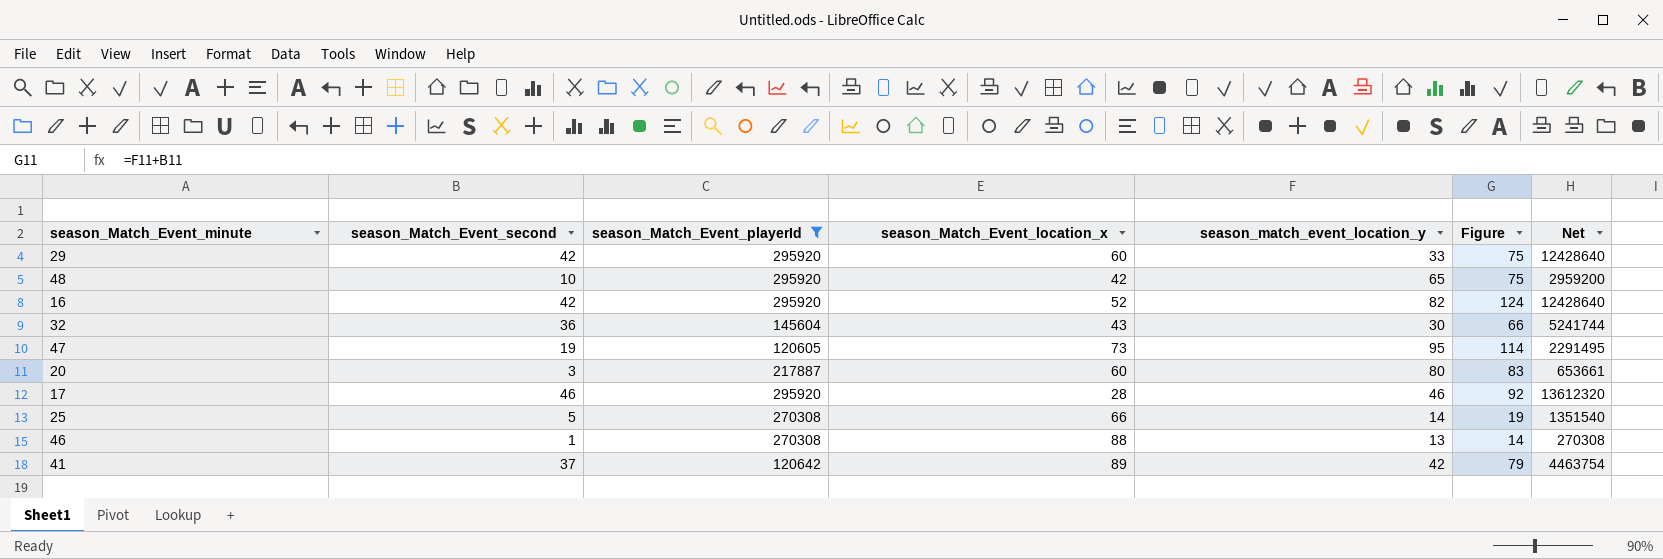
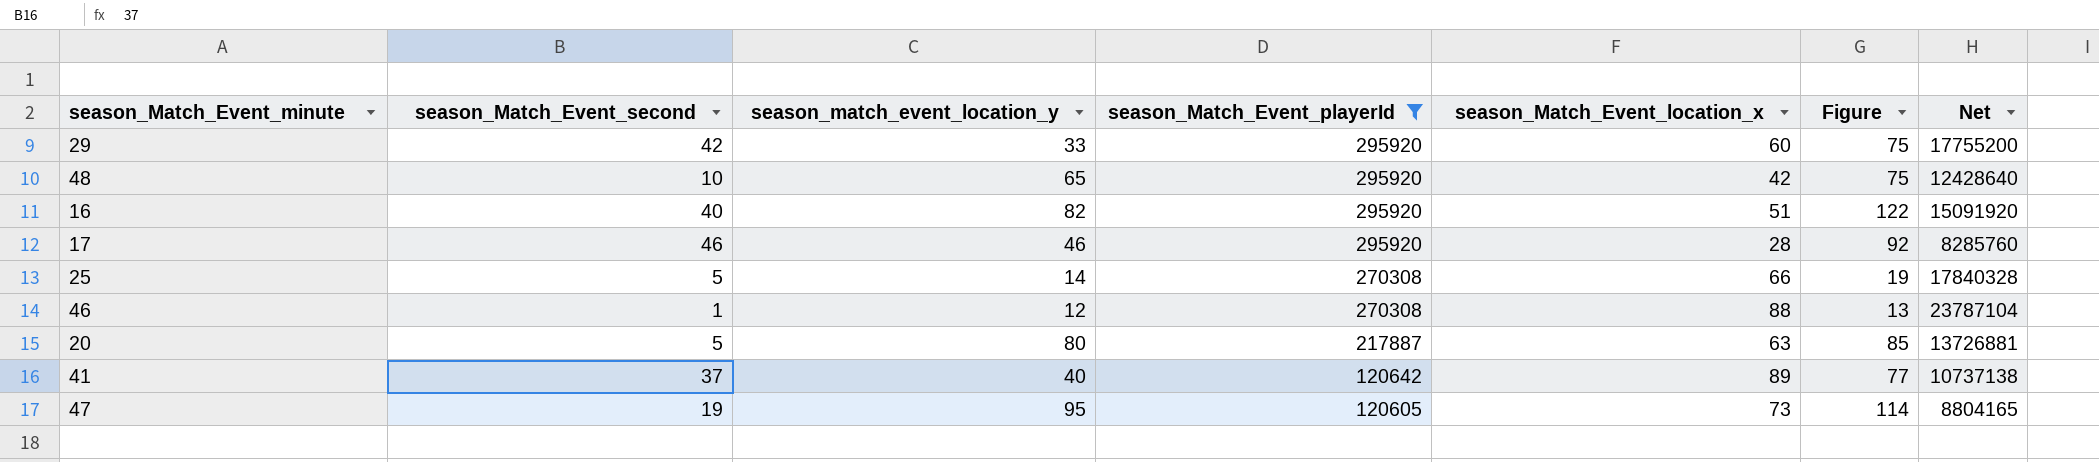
row order: none -> season_Match_Event_playerId descending
column season_match_event_location_y | position: 5 -> 3
column Net | formula: [season_Match_Event_second] * [season_Match_Event_playerId] -> [season_Match_Event_playerId] * [season_Match_Event_location_x]
row 32: 36 | 145604 | 43 | 30 | 66 | 5241744 -> none
16 | season_Match_Event_second: 42 -> 40
16 | season_Match_Event_location_x: 52 -> 51
16 | Figure: 124 -> 122
46 | season_match_event_location_y: 13 -> 12
46 | Figure: 14 -> 13
20 | season_Match_Event_second: 3 -> 5
20 | season_Match_Event_location_x: 60 -> 63
20 | Figure: 83 -> 85
41 | season_match_event_location_y: 42 -> 40
41 | Figure: 79 -> 77

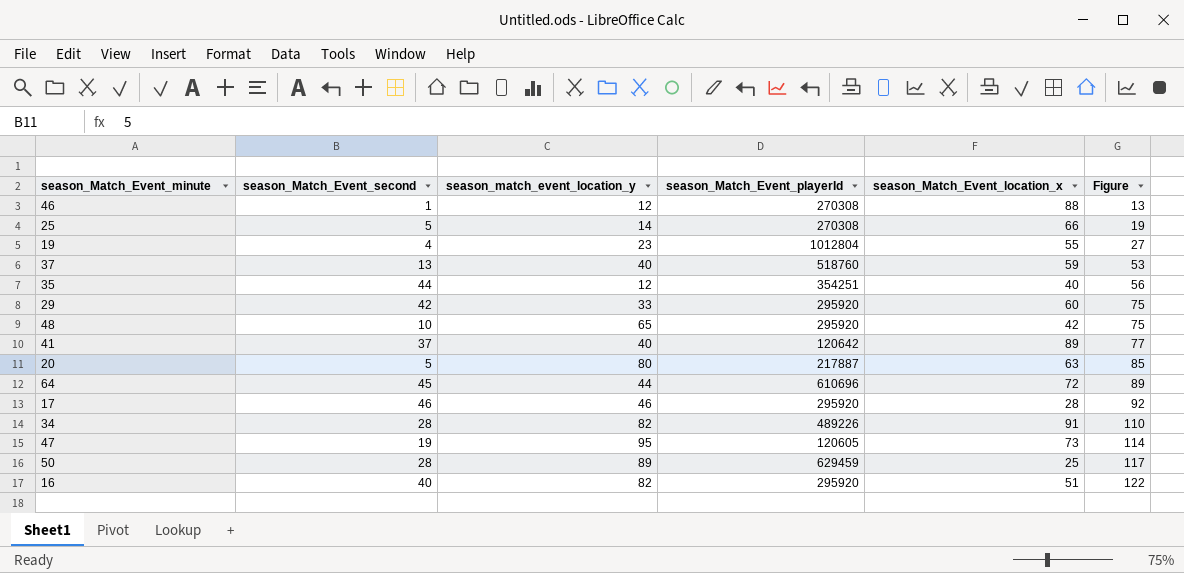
filter: season_Match_Event_playerId <= 295920 -> none
row order: season_Match_Event_playerId descending -> Figure ascending
column Net | formula: [season_Match_Event_playerId] * [season_Match_Event_location_x] -> none

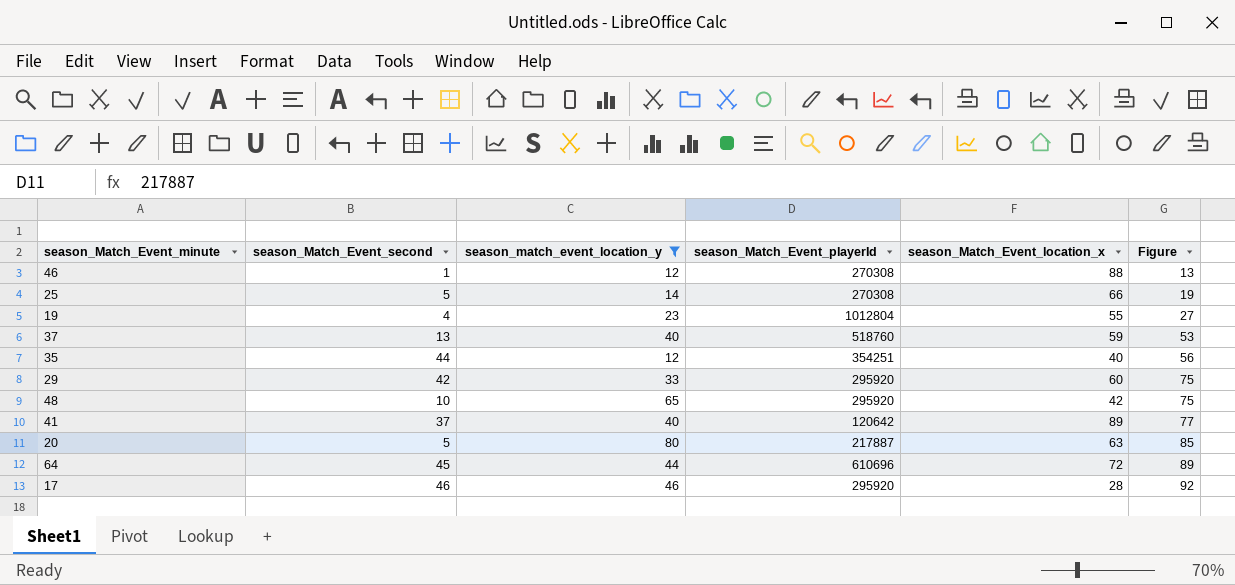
filter: none -> season_match_event_location_y <= 80

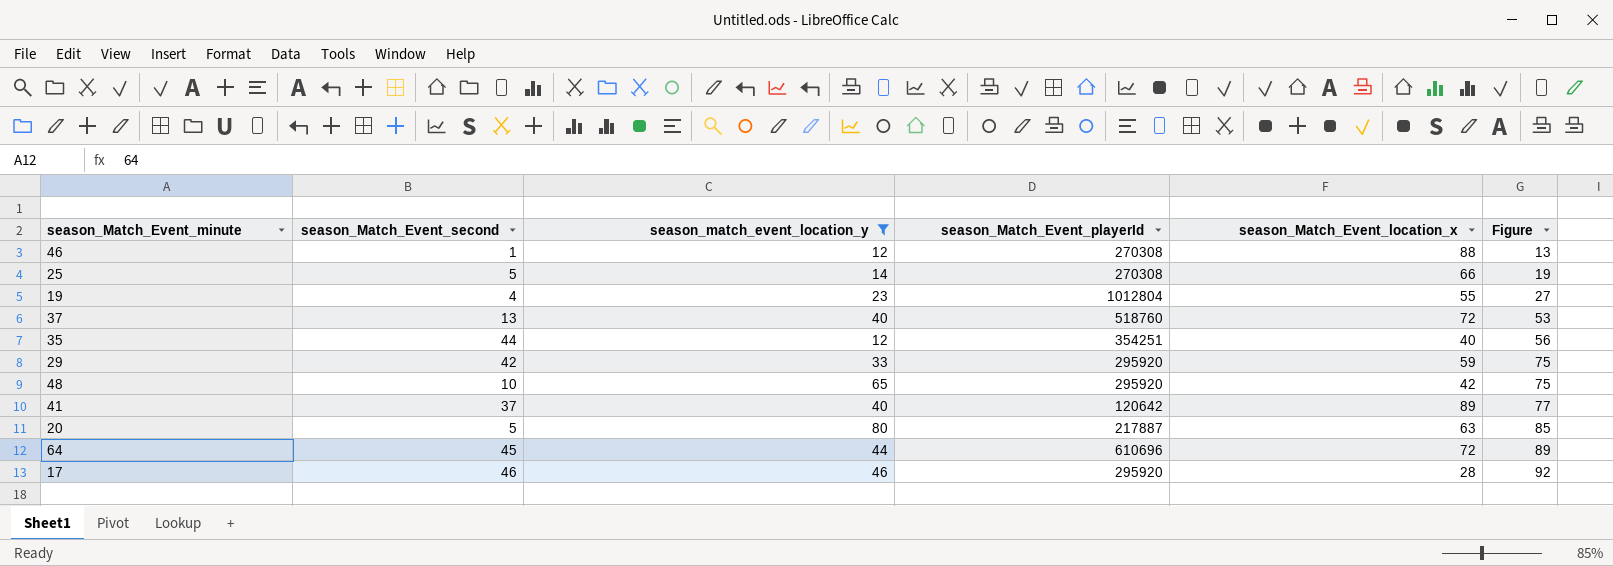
37 | season_Match_Event_location_x: 59 -> 72
29 | season_Match_Event_location_x: 60 -> 59

